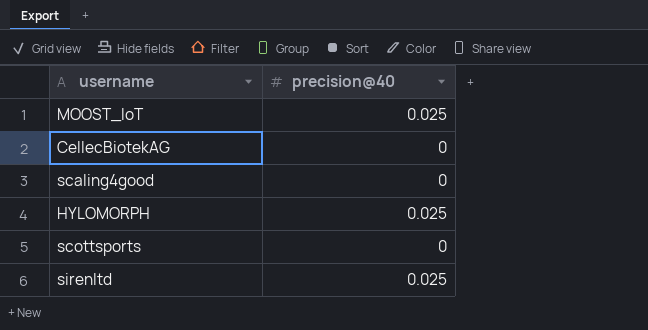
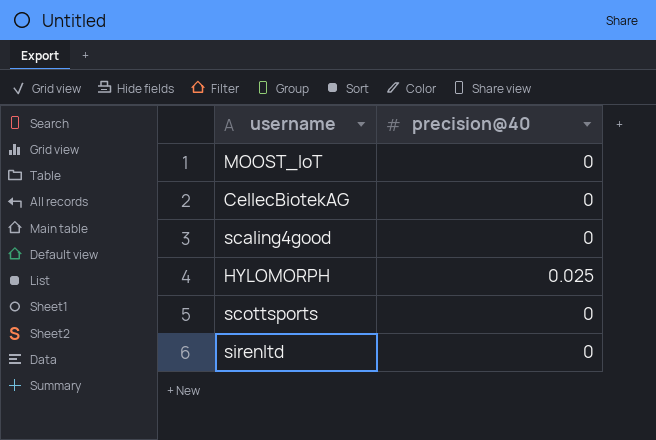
MOOST_IoT | precision@40: 0.025 -> 0
sirenltd | precision@40: 0.025 -> 0

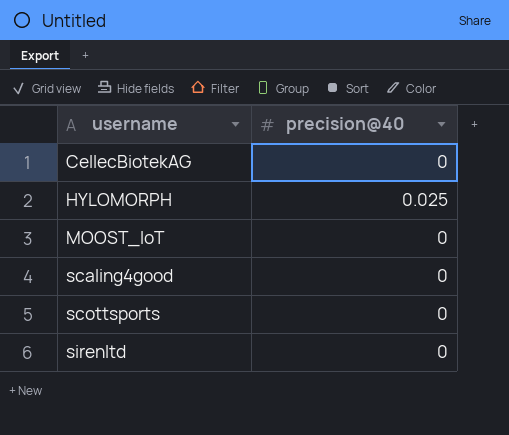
row order: none -> username ascending

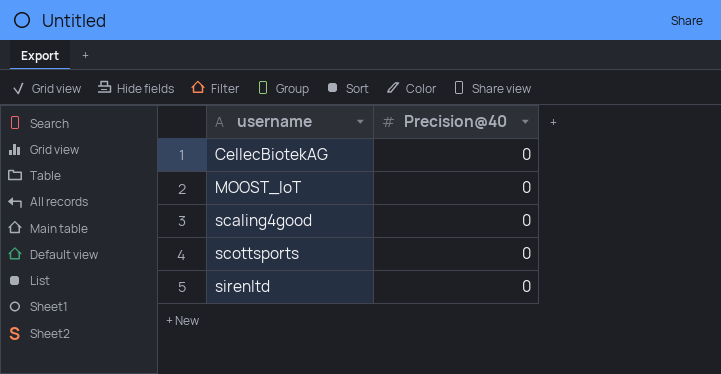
column name: precision@40 -> Precision@40
row HYLOMORPH: 0.025 -> none

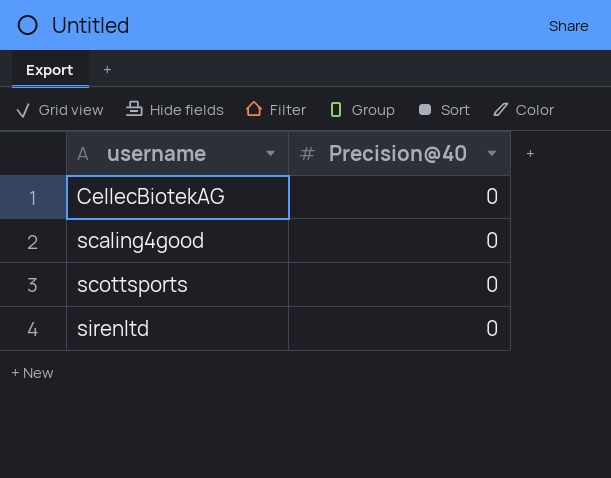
row MOOST_IoT: 0 -> none

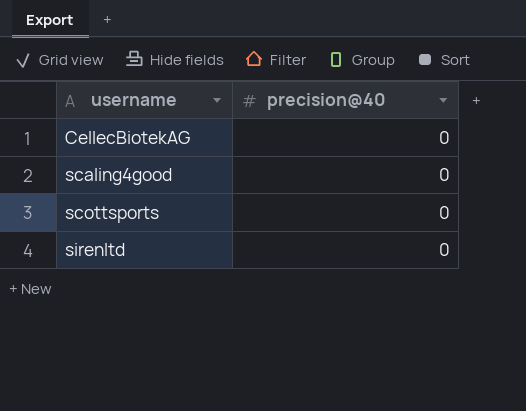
column name: Precision@40 -> precision@40

